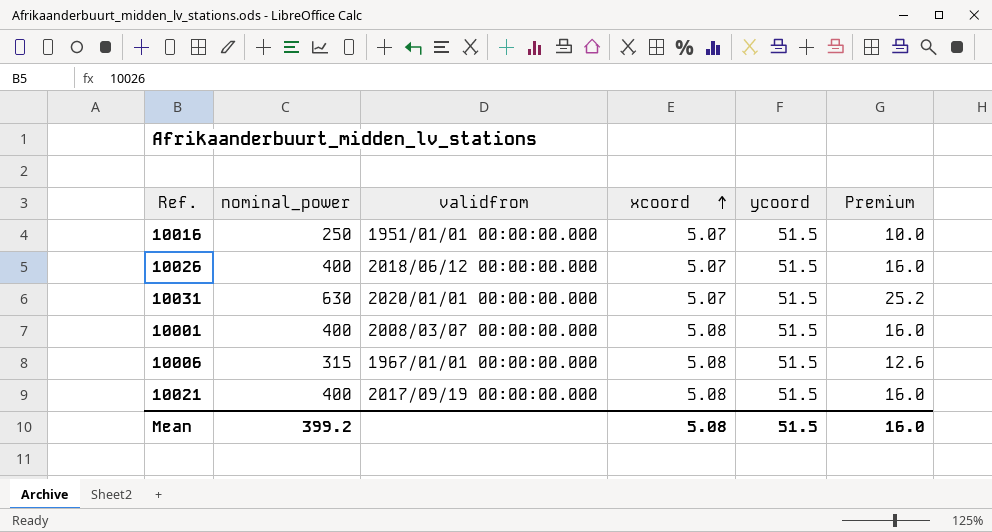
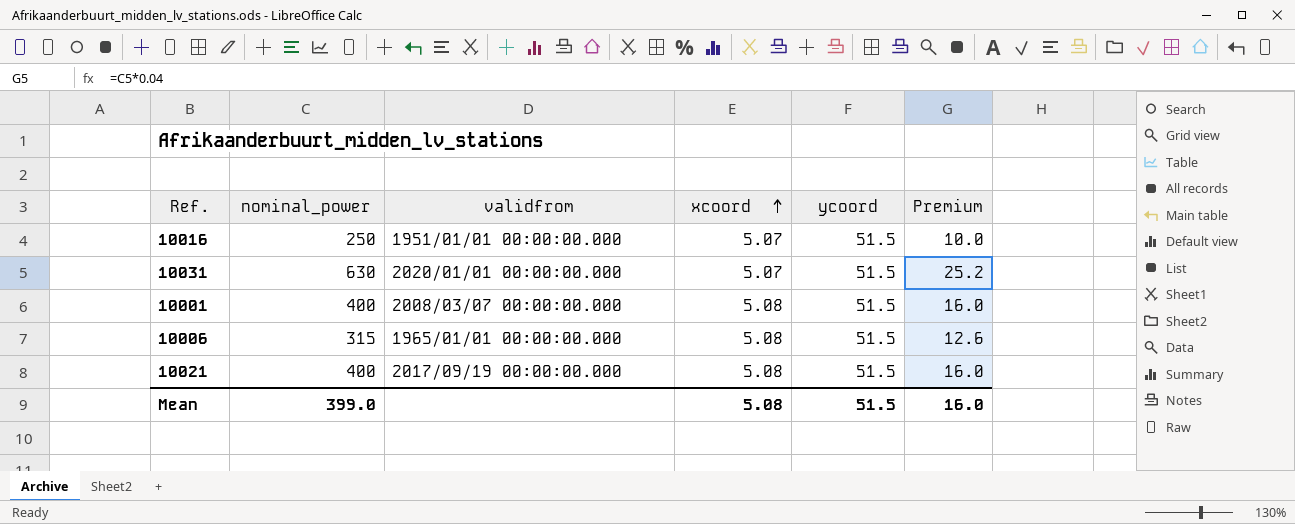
row 10026: 400 | 2018/06/12 00:00:00.000 | 5.07 | 51.5 | 16.0 -> none
10006 | validfrom: 1967/01/01 00:00:00.000 -> 1965/01/01 00:00:00.000
Mean | nominal_power: 399.2 -> 399.0

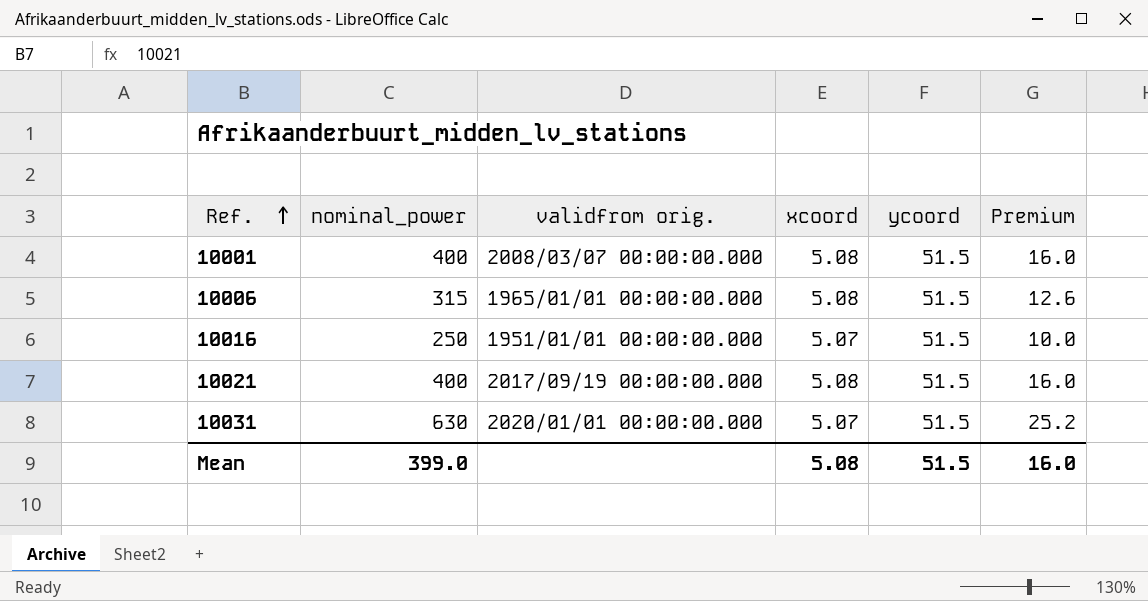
row order: xcoord ascending -> Ref. ascending
column name: validfrom -> validfrom orig.

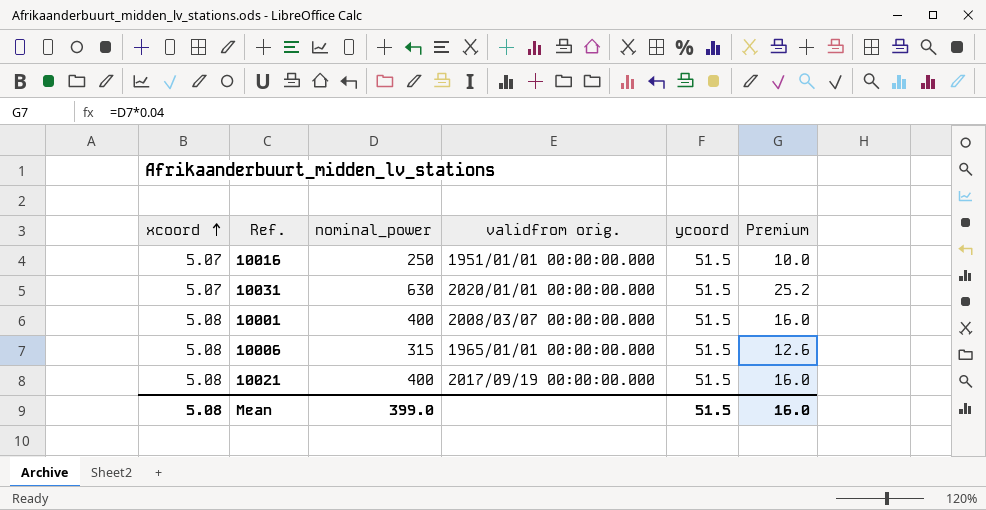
row order: Ref. ascending -> xcoord ascending
column xcoord | position: 4 -> 1

